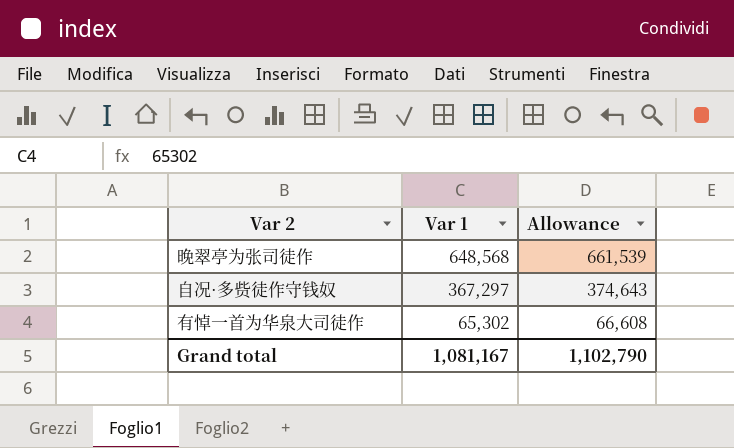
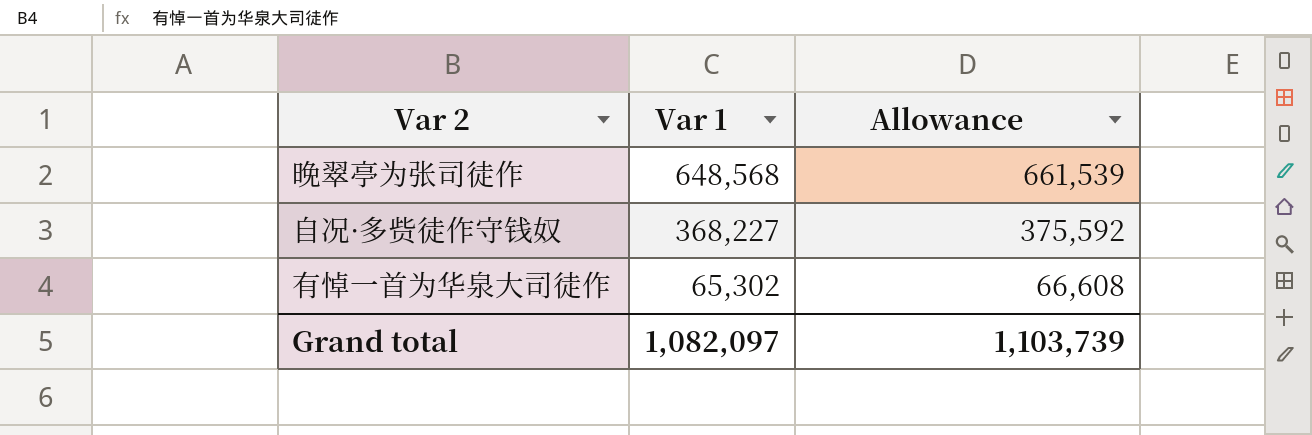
自况·多赀徒作守钱奴 | Var 1: 367,297 -> 368,227
自况·多赀徒作守钱奴 | Allowance: 374,643 -> 375,592
Grand total | Var 1: 1,081,167 -> 1,082,097
Grand total | Allowance: 1,102,790 -> 1,103,739

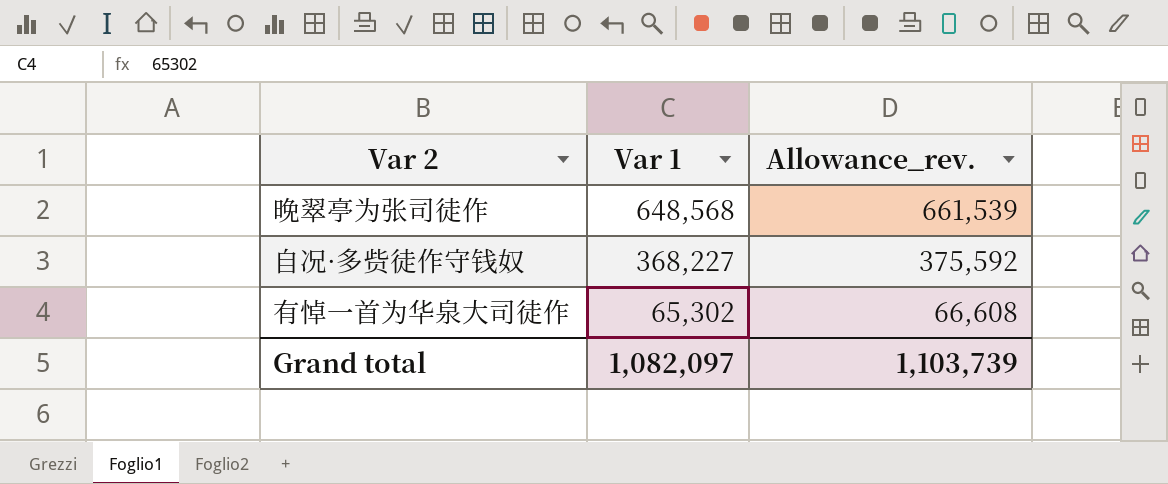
column name: Allowance -> Allowance_rev.

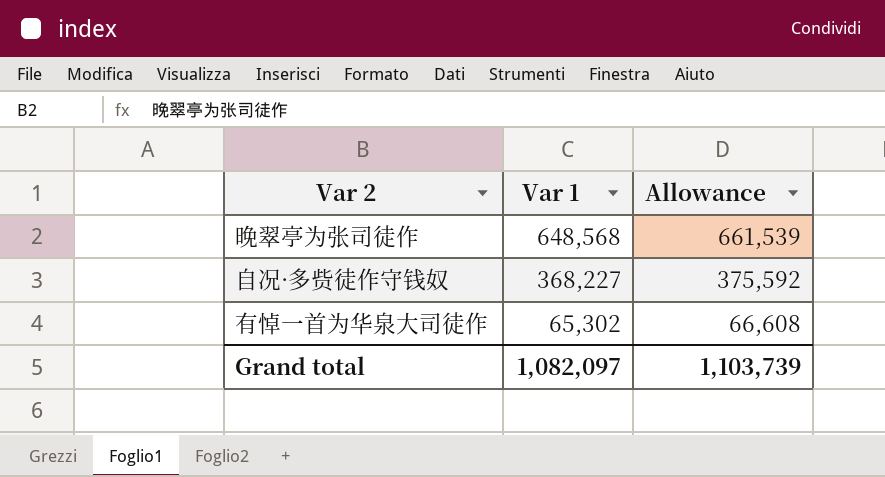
column name: Allowance_rev. -> Allowance

